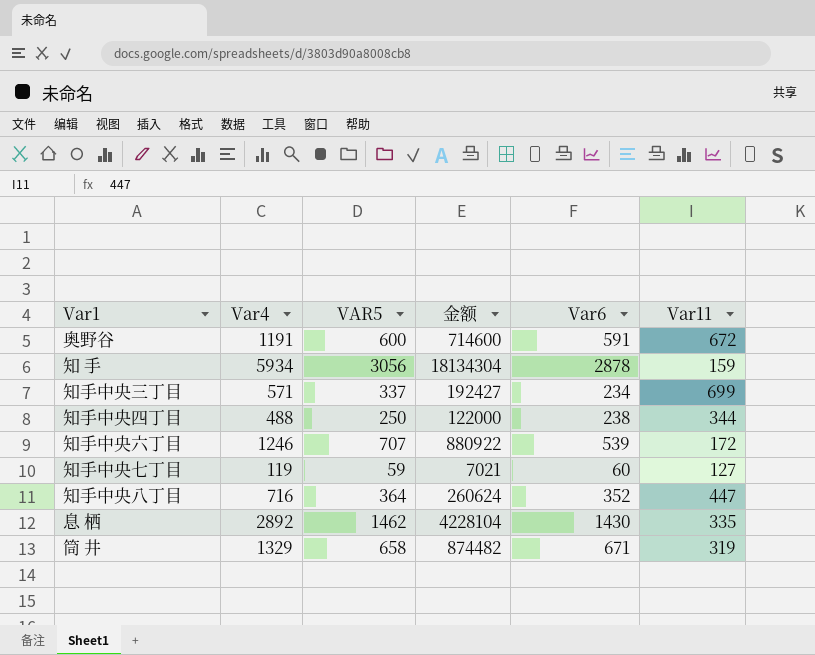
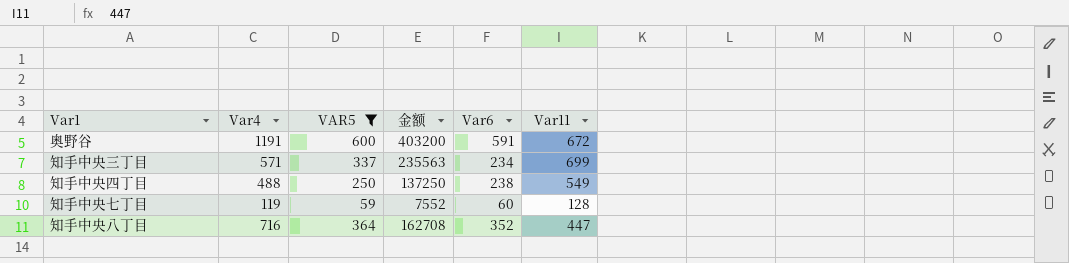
filter: none -> VAR5 <= 600
column 金额 | formula: [Var4] * [VAR5] -> [VAR5] * [Var11]
知手中央四丁目 | Var11: 344 -> 549
知手中央七丁目 | Var11: 127 -> 128

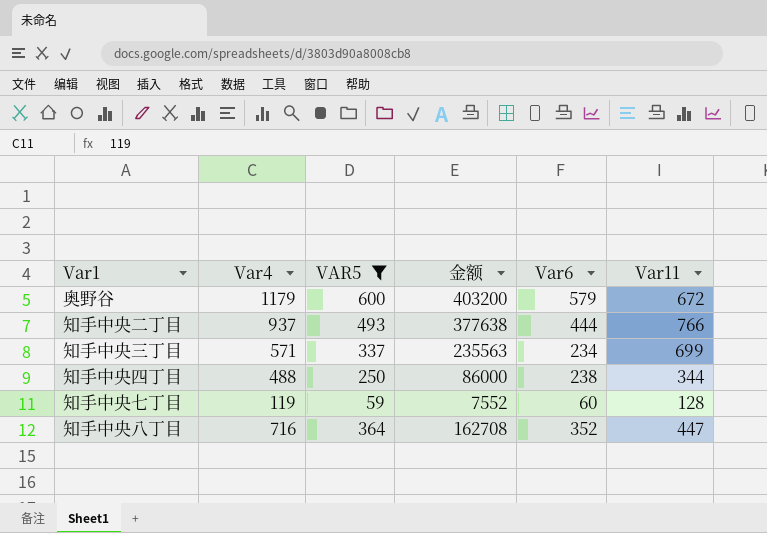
奥野谷 | Var4: 1191 -> 1179
奥野谷 | Var6: 591 -> 579
row 知手中央二丁目: none -> 937 | 493 | 377638 | 444 | 766
知手中央四丁目 | 金额: 137250 -> 86000
知手中央四丁目 | Var11: 549 -> 344

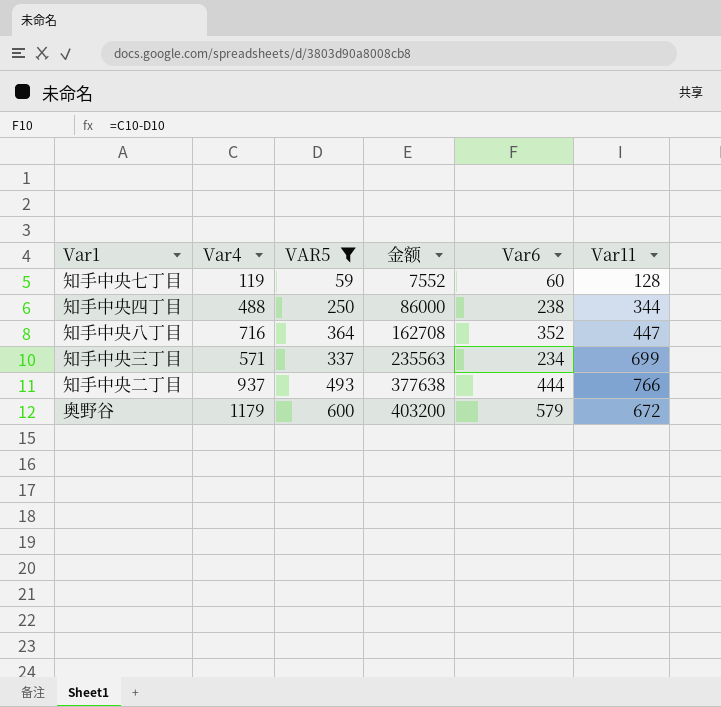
row order: none -> 金额 ascending

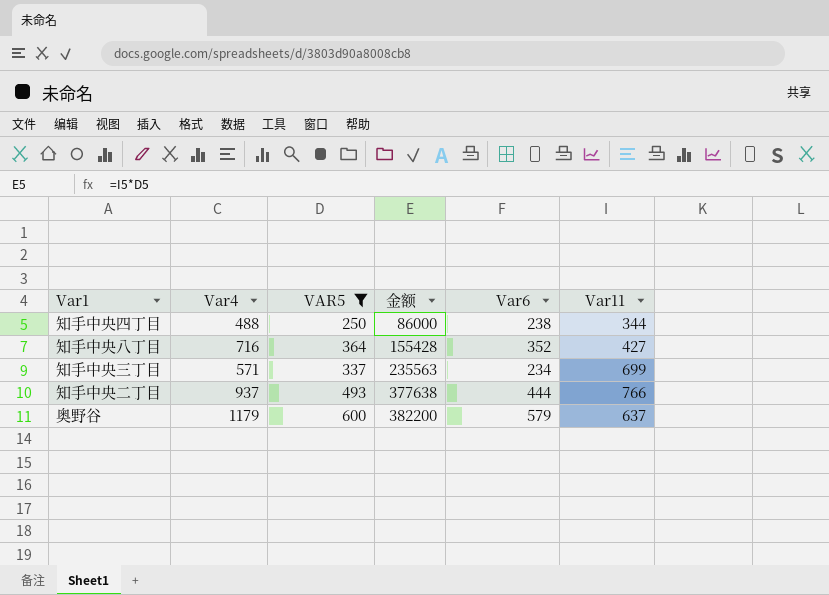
row 知手中央七丁目: 119 | 59 | 7552 | 60 | 128 -> none
知手中央八丁目 | 金额: 162708 -> 155428
知手中央八丁目 | Var11: 447 -> 427
奥野谷 | 金额: 403200 -> 382200
奥野谷 | Var11: 672 -> 637

